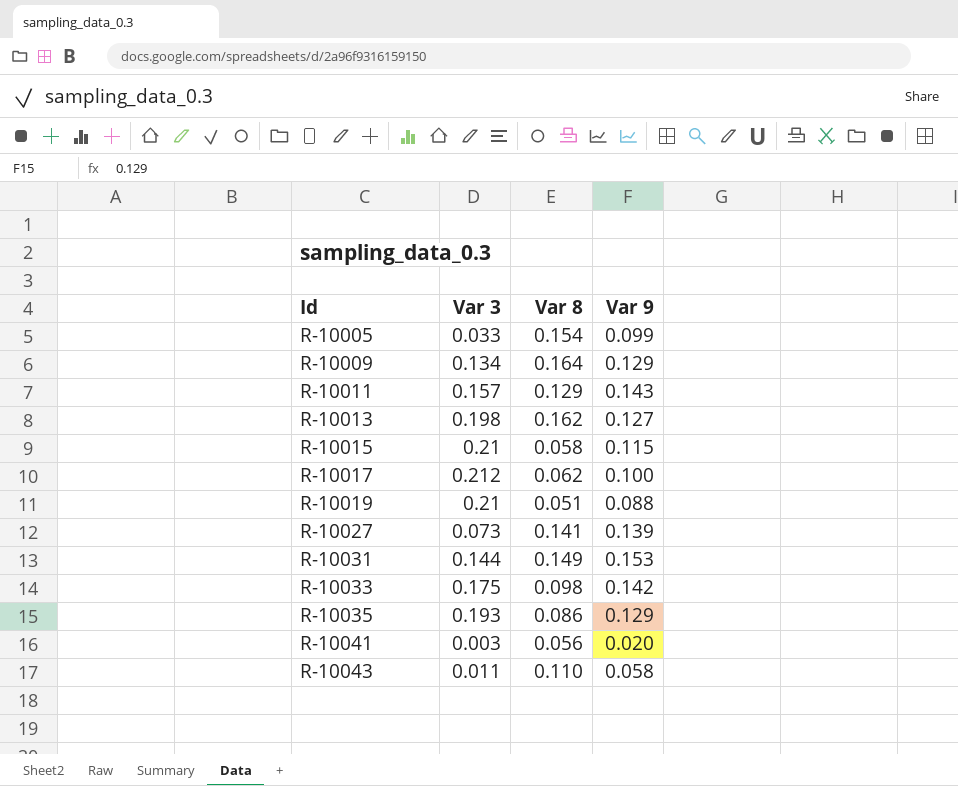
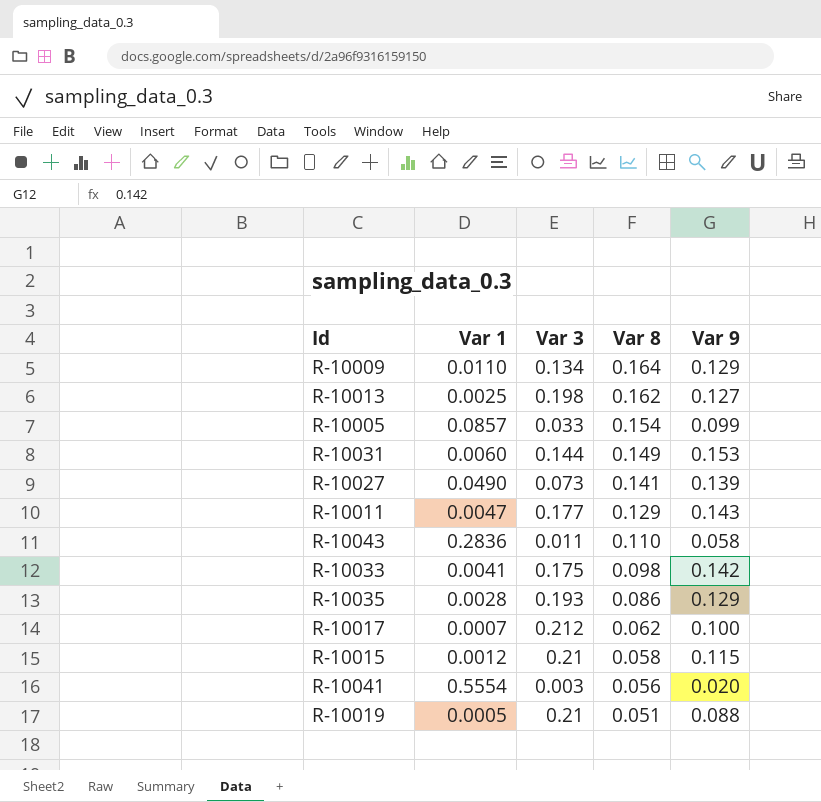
row order: Id ascending -> Var 8 descending
column Var 1 | position: none -> 2
R-10011 | Var 3: 0.157 -> 0.177

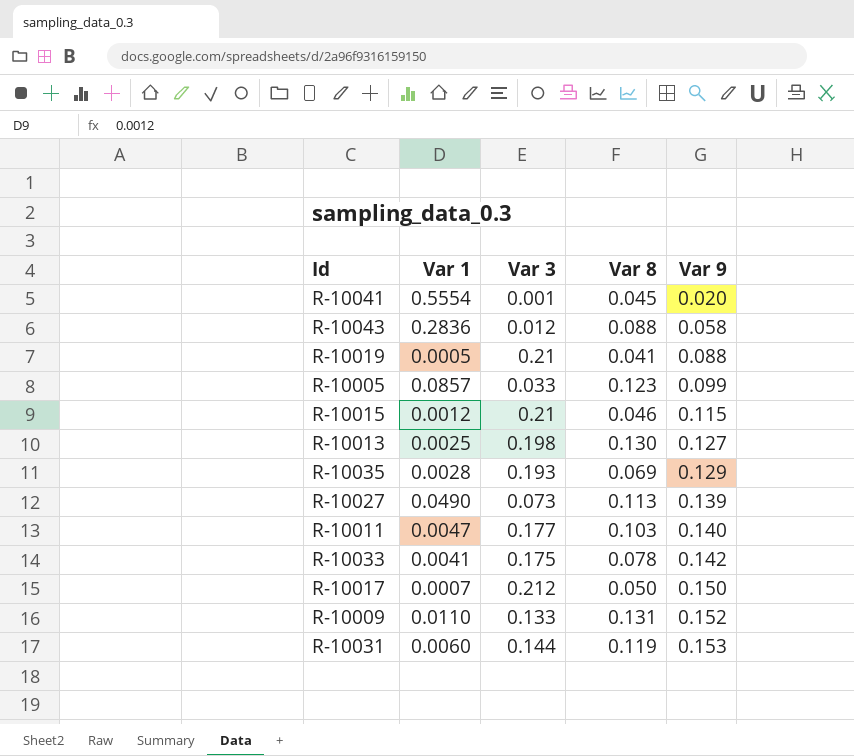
row order: Var 8 descending -> Var 9 ascending
R-10041 | Var 3: 0.003 -> 0.001
R-10041 | Var 8: 0.056 -> 0.045
R-10043 | Var 3: 0.011 -> 0.012
R-10043 | Var 8: 0.110 -> 0.088
R-10019 | Var 8: 0.051 -> 0.041
R-10005 | Var 8: 0.154 -> 0.123
R-10015 | Var 8: 0.058 -> 0.046
R-10013 | Var 8: 0.162 -> 0.130
R-10035 | Var 8: 0.086 -> 0.069
R-10027 | Var 8: 0.141 -> 0.113
R-10011 | Var 8: 0.129 -> 0.103
R-10011 | Var 9: 0.143 -> 0.140
R-10033 | Var 8: 0.098 -> 0.078
R-10017 | Var 8: 0.062 -> 0.050
R-10017 | Var 9: 0.100 -> 0.150
R-10009 | Var 3: 0.134 -> 0.133
R-10009 | Var 8: 0.164 -> 0.131
R-10009 | Var 9: 0.129 -> 0.152
R-10031 | Var 8: 0.149 -> 0.119

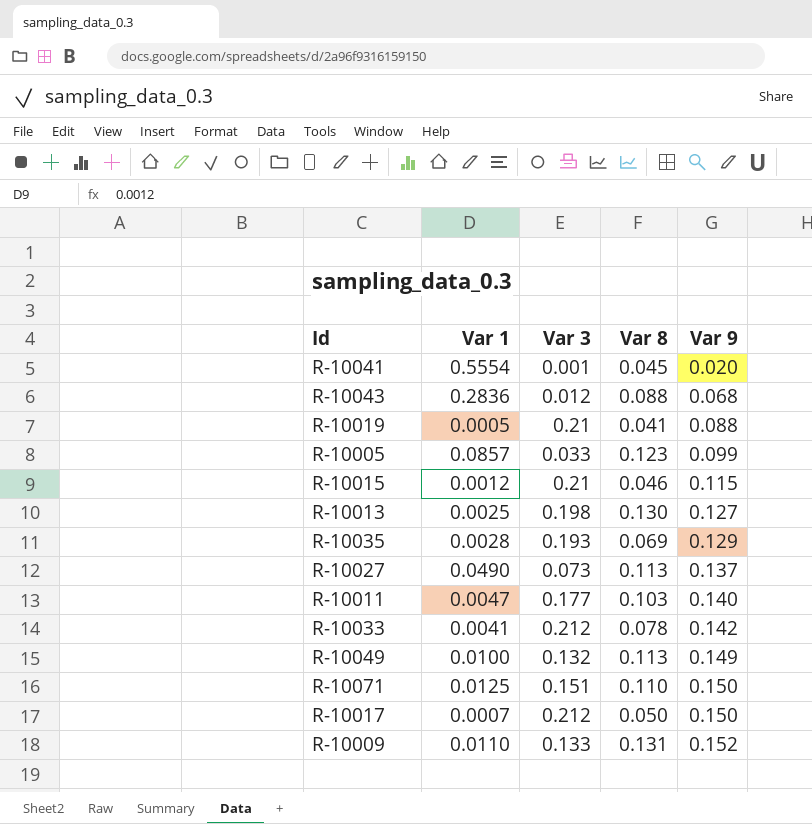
row R-10031: 0.0060 | 0.144 | 0.119 | 0.153 -> none
R-10043 | Var 9: 0.058 -> 0.068
R-10027 | Var 9: 0.139 -> 0.137
R-10033 | Var 3: 0.175 -> 0.212
row R-10049: none -> 0.0100 | 0.132 | 0.113 | 0.149
row R-10071: none -> 0.0125 | 0.151 | 0.110 | 0.150

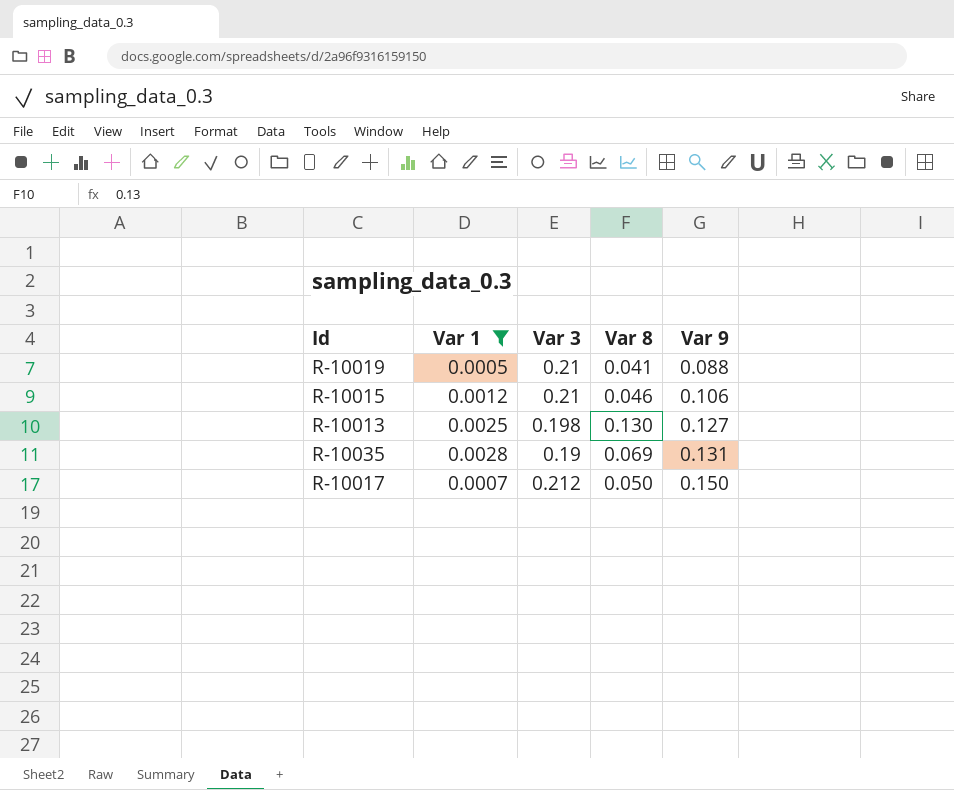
filter: none -> Var 1 <= 0.0028
R-10015 | Var 9: 0.115 -> 0.106
R-10035 | Var 3: 0.193 -> 0.19
R-10035 | Var 9: 0.129 -> 0.131

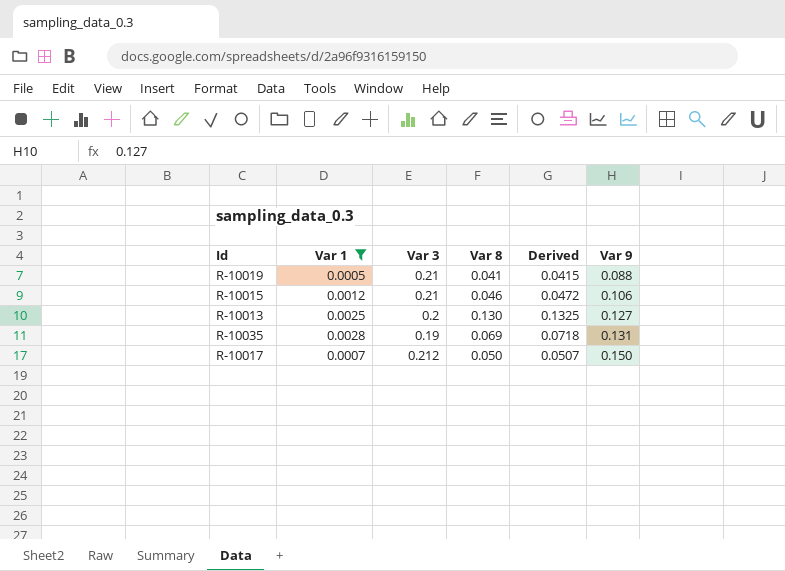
column Derived | formula: none -> [Var 1] + [Var 8]
R-10013 | Var 3: 0.198 -> 0.2

